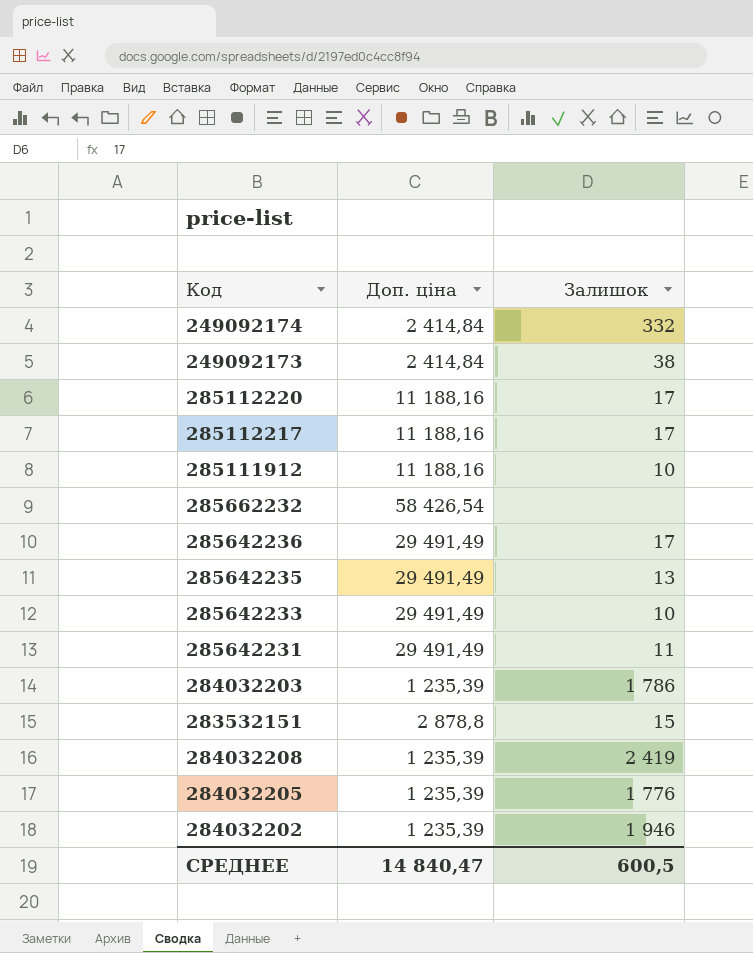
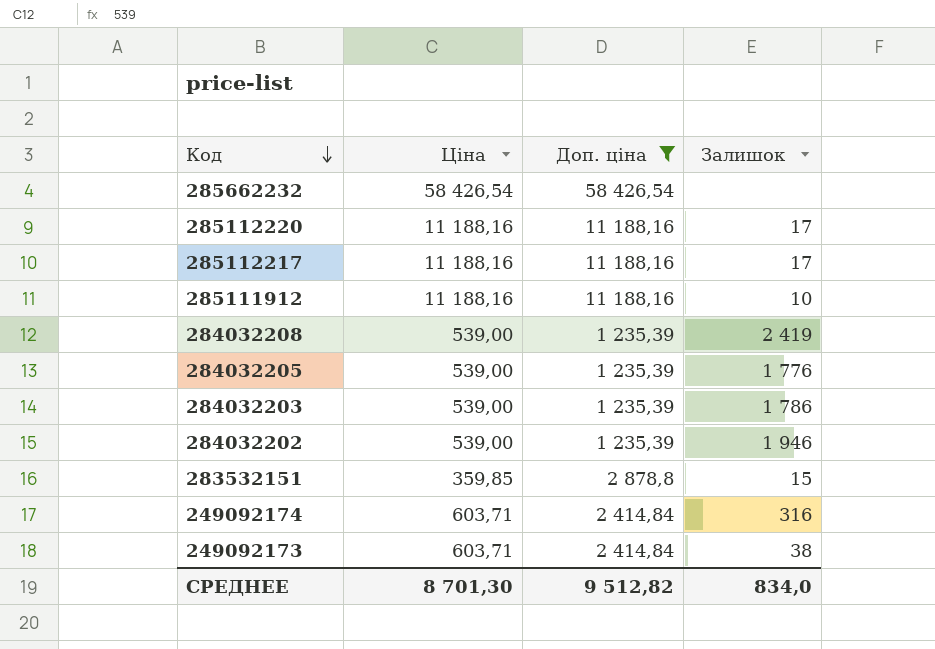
filter: none -> Доп. ціна != 29 491,49
row order: none -> Код descending
column Ціна | position: none -> 2
249092174 | Залишок: 332 -> 316
СРЕДНЕЕ | Доп. ціна: 14 840,47 -> 9 512,82
СРЕДНЕЕ | Залишок: 600,5 -> 834,0

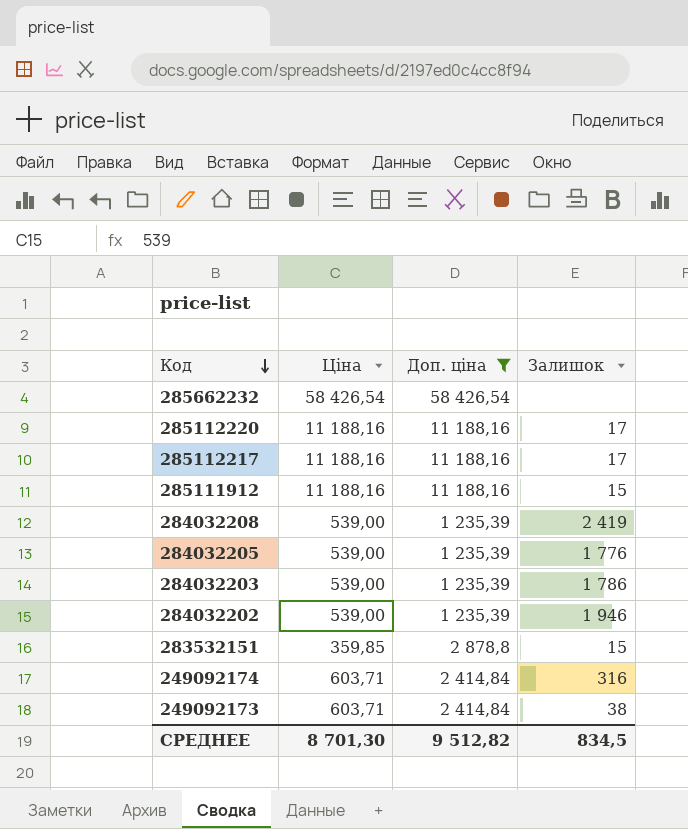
285111912 | Залишок: 10 -> 15
СРЕДНЕЕ | Залишок: 834,0 -> 834,5

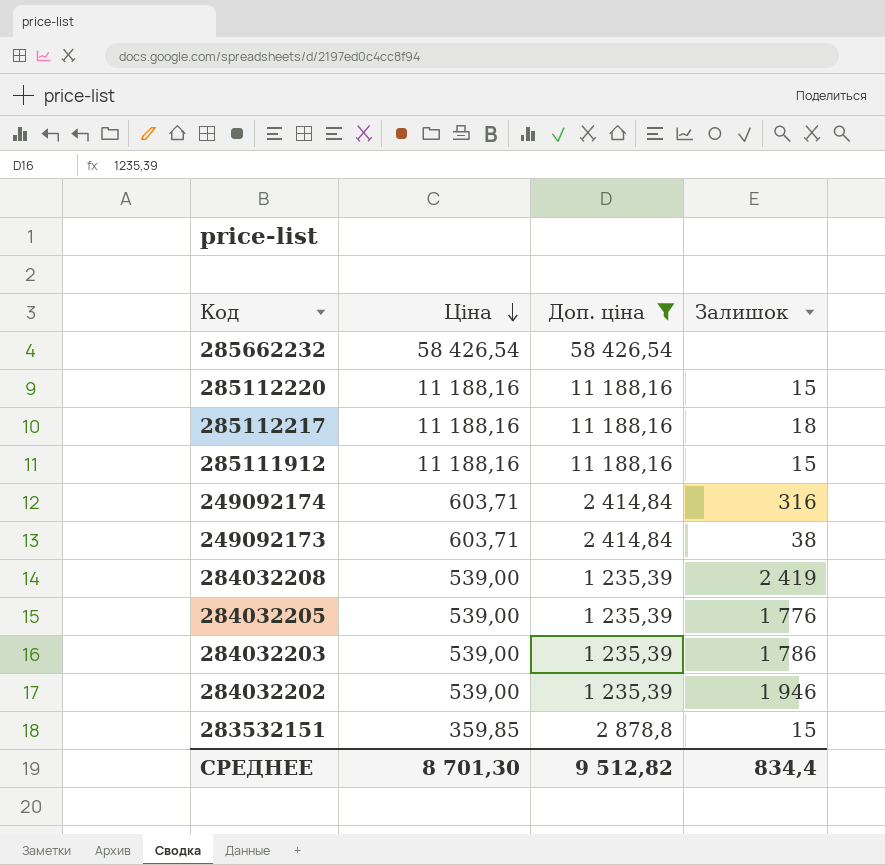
row order: Код descending -> Ціна descending
285112220 | Залишок: 17 -> 15
285112217 | Залишок: 17 -> 18
СРЕДНЕЕ | Залишок: 834,5 -> 834,4

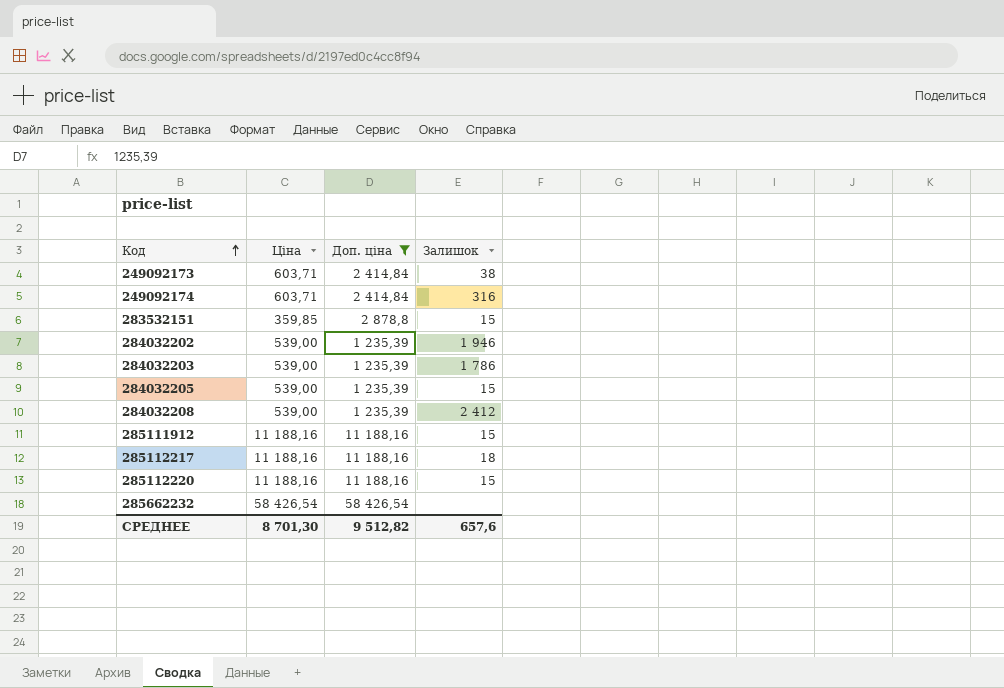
row order: Ціна descending -> Код ascending
284032205 | Залишок: 1 776 -> 15
284032208 | Залишок: 2 419 -> 2 412
СРЕДНЕЕ | Залишок: 834,4 -> 657,6

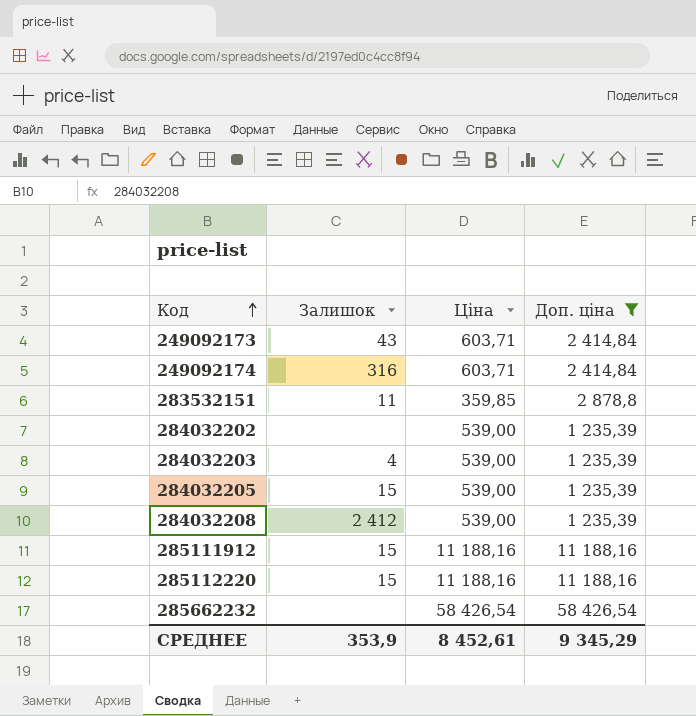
column Залишок | position: 4 -> 2
row 285112217: 11 188,16 | 11 188,16 | 18 -> none
249092173 | Залишок: 38 -> 43
283532151 | Залишок: 15 -> 11
284032202 | Залишок: 1 946 -> none
284032203 | Залишок: 1 786 -> 4
СРЕДНЕЕ | Залишок: 657,6 -> 353,9
СРЕДНЕЕ | Ціна: 8 701,30 -> 8 452,61
СРЕДНЕЕ | Доп. ціна: 9 512,82 -> 9 345,29

